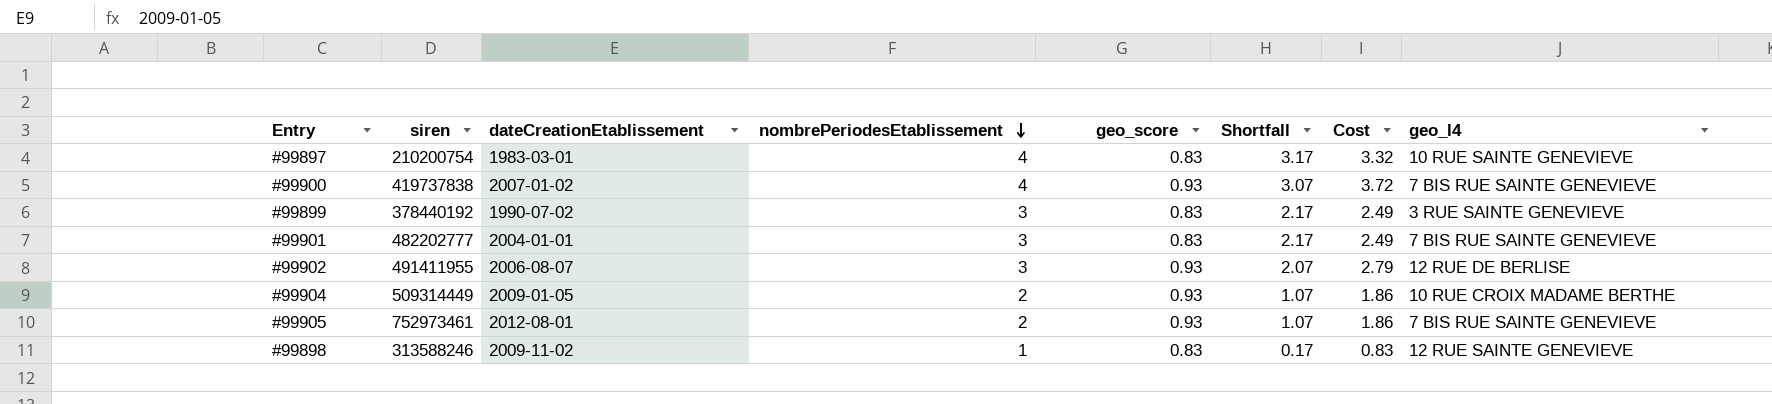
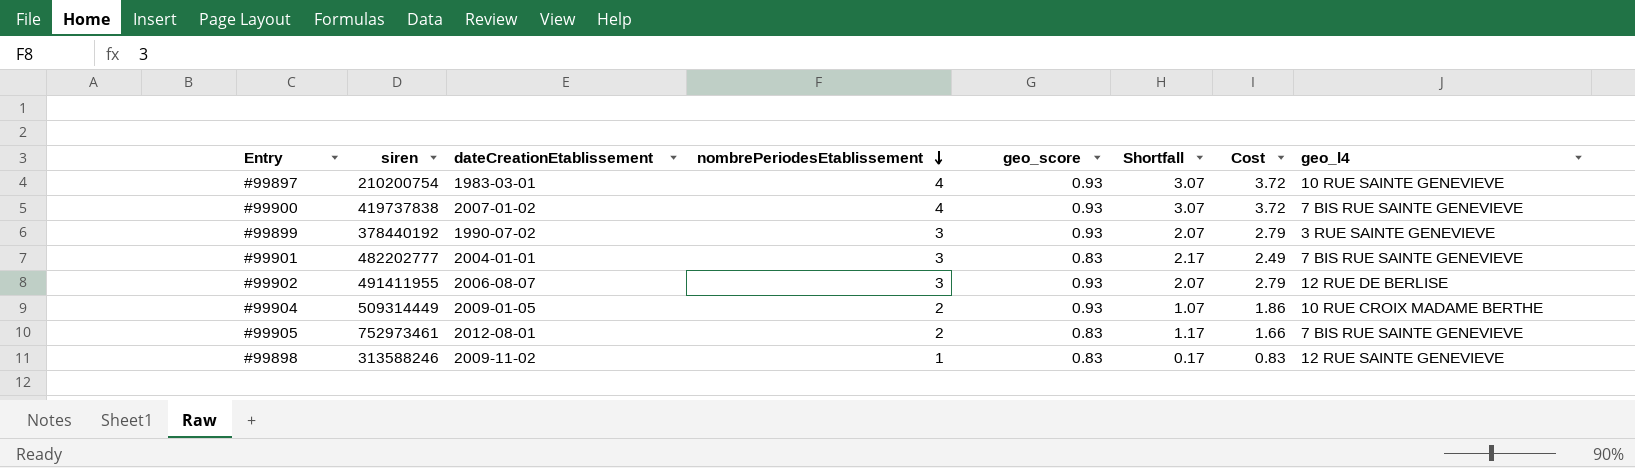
#99897 | geo_score: 0.83 -> 0.93
#99897 | Shortfall: 3.17 -> 3.07
#99897 | Cost: 3.32 -> 3.72
#99899 | geo_score: 0.83 -> 0.93
#99899 | Shortfall: 2.17 -> 2.07
#99899 | Cost: 2.49 -> 2.79
#99905 | geo_score: 0.93 -> 0.83
#99905 | Shortfall: 1.07 -> 1.17
#99905 | Cost: 1.86 -> 1.66

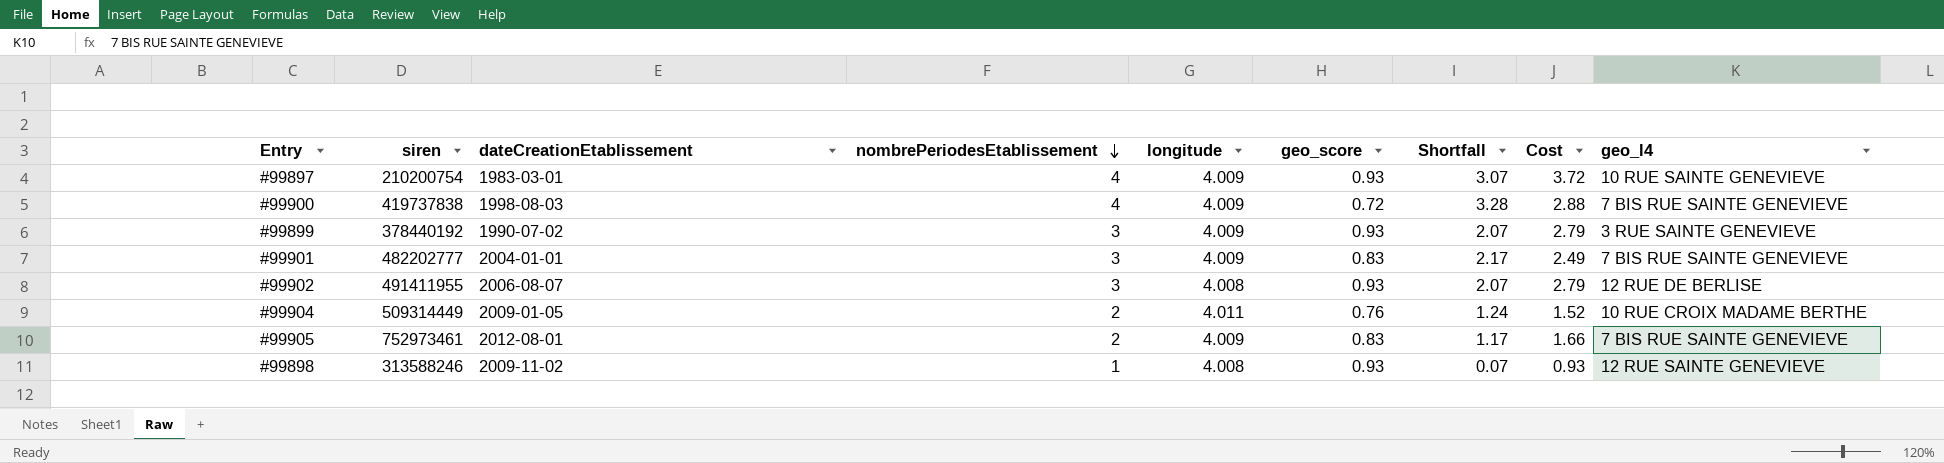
column longitude | position: none -> 5
#99900 | dateCreationEtablissement: 2007-01-02 -> 1998-08-03
#99900 | geo_score: 0.93 -> 0.72
#99900 | Shortfall: 3.07 -> 3.28
#99900 | Cost: 3.72 -> 2.88
#99904 | geo_score: 0.93 -> 0.76
#99904 | Shortfall: 1.07 -> 1.24
#99904 | Cost: 1.86 -> 1.52
#99898 | geo_score: 0.83 -> 0.93
#99898 | Shortfall: 0.17 -> 0.07
#99898 | Cost: 0.83 -> 0.93

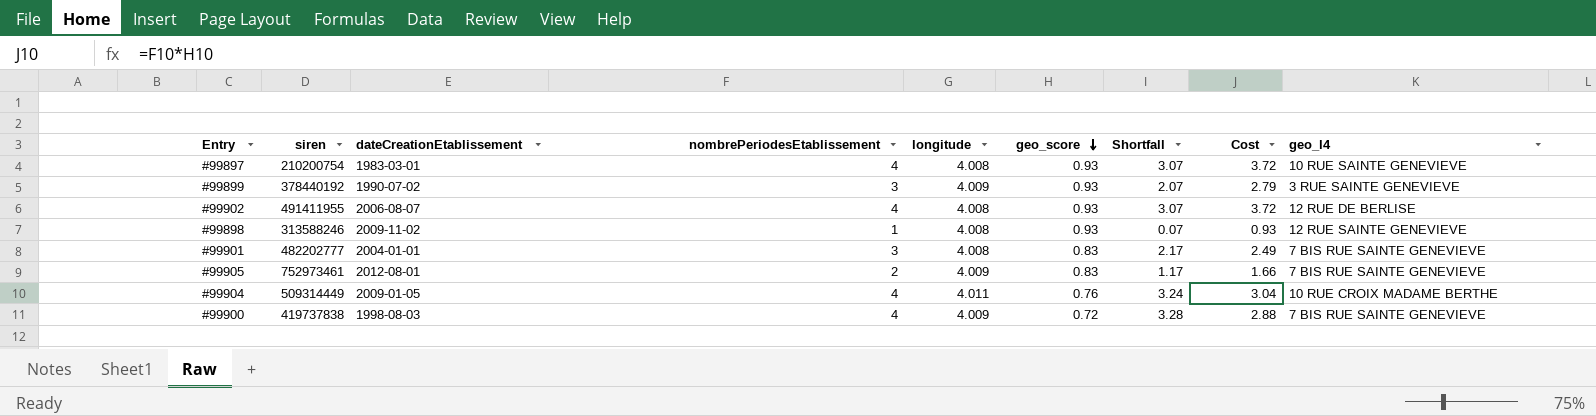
row order: nombrePeriodesEtablissement descending -> geo_score descending
#99897 | longitude: 4.009 -> 4.008
#99902 | nombrePeriodesEtablissement: 3 -> 4
#99902 | Shortfall: 2.07 -> 3.07
#99902 | Cost: 2.79 -> 3.72
#99901 | longitude: 4.009 -> 4.008
#99904 | nombrePeriodesEtablissement: 2 -> 4
#99904 | Shortfall: 1.24 -> 3.24
#99904 | Cost: 1.52 -> 3.04

